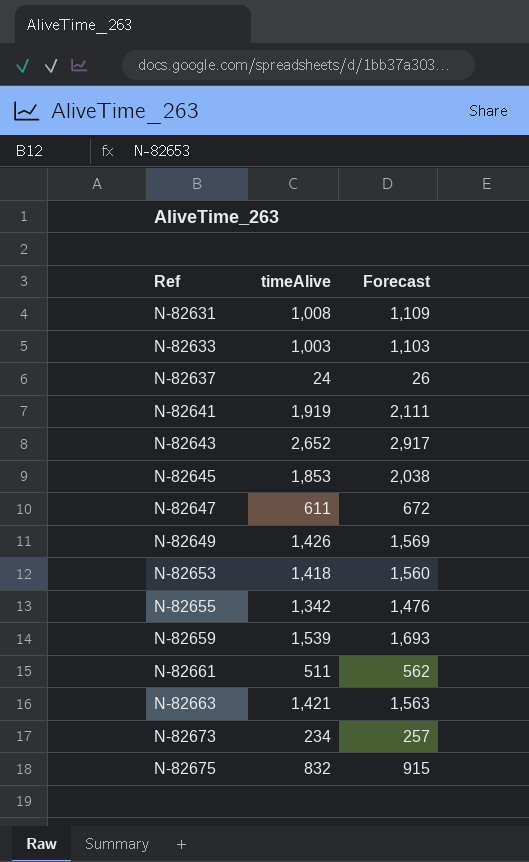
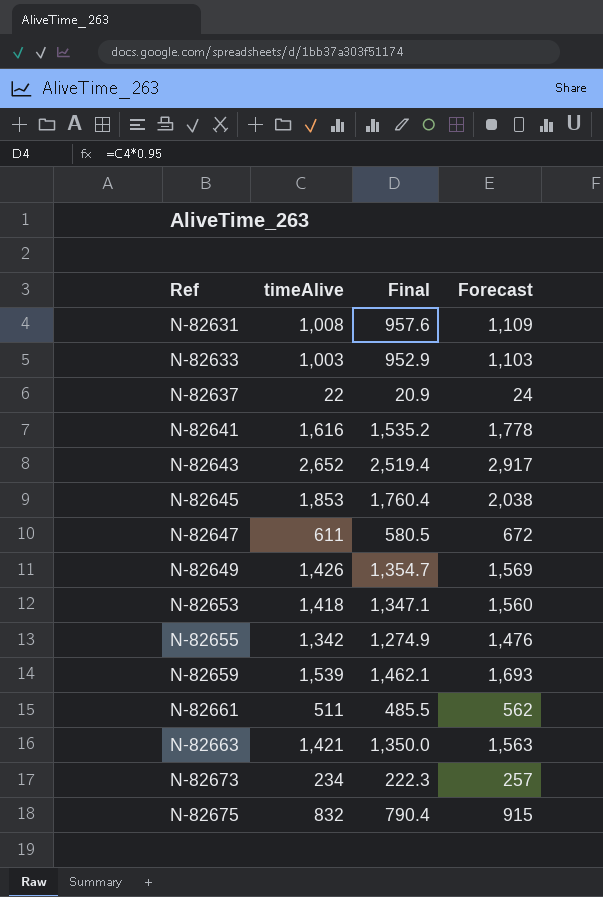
column Final | formula: none -> [timeAlive] * 0.95
N-82637 | timeAlive: 24 -> 22
N-82637 | Forecast: 26 -> 24
N-82641 | timeAlive: 1,919 -> 1,616
N-82641 | Forecast: 2,111 -> 1,778

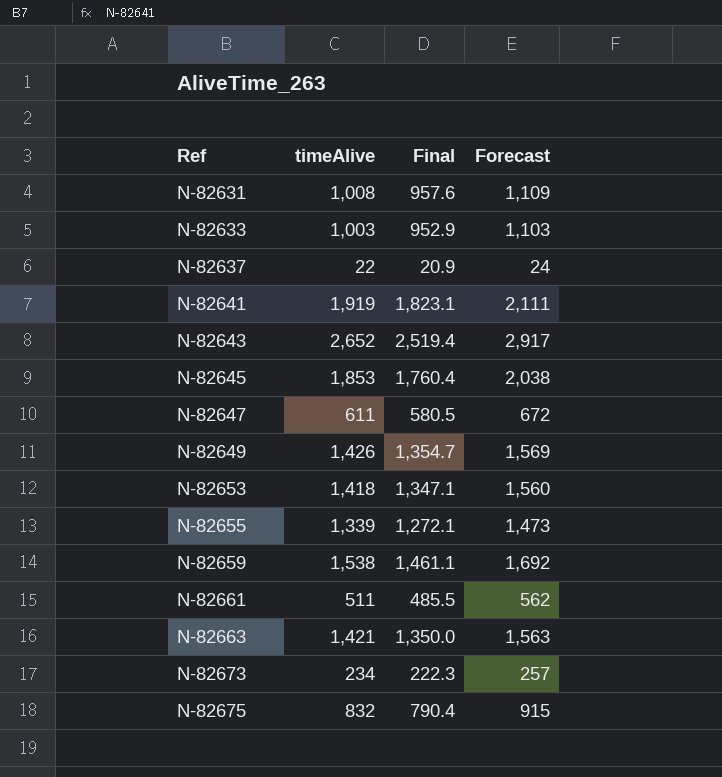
N-82641 | timeAlive: 1,616 -> 1,919
N-82641 | Final: 1,535.2 -> 1,823.1
N-82641 | Forecast: 1,778 -> 2,111
N-82655 | timeAlive: 1,342 -> 1,339
N-82655 | Final: 1,274.9 -> 1,272.1
N-82655 | Forecast: 1,476 -> 1,473
N-82659 | timeAlive: 1,539 -> 1,538
N-82659 | Final: 1,462.1 -> 1,461.1
N-82659 | Forecast: 1,693 -> 1,692

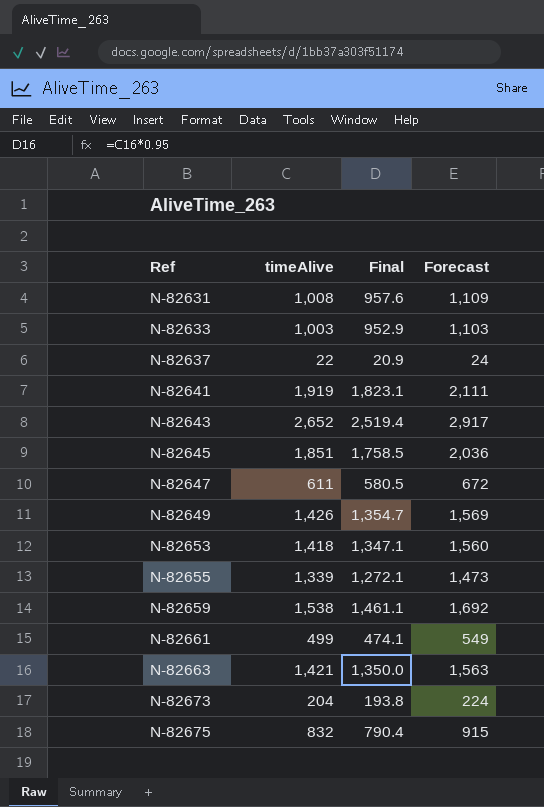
N-82645 | timeAlive: 1,853 -> 1,851
N-82645 | Final: 1,760.4 -> 1,758.5
N-82645 | Forecast: 2,038 -> 2,036
N-82661 | timeAlive: 511 -> 499
N-82661 | Final: 485.5 -> 474.1
N-82661 | Forecast: 562 -> 549
N-82673 | timeAlive: 234 -> 204
N-82673 | Final: 222.3 -> 193.8
N-82673 | Forecast: 257 -> 224

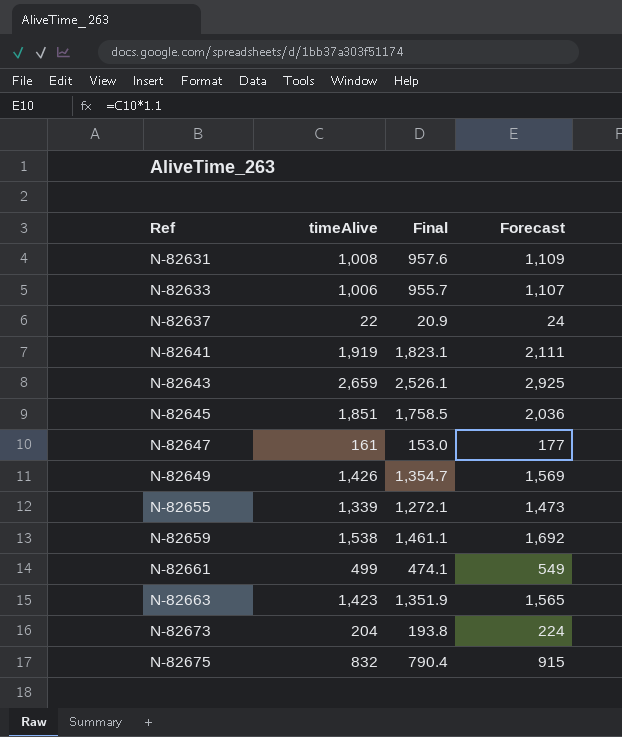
row N-82653: 1,418 | 1,347.1 | 1,560 -> none
N-82633 | timeAlive: 1,003 -> 1,006
N-82633 | Final: 952.9 -> 955.7
N-82633 | Forecast: 1,103 -> 1,107
N-82643 | timeAlive: 2,652 -> 2,659
N-82643 | Final: 2,519.4 -> 2,526.1
N-82643 | Forecast: 2,917 -> 2,925
N-82647 | timeAlive: 611 -> 161
N-82647 | Final: 580.5 -> 153.0
N-82647 | Forecast: 672 -> 177
N-82663 | timeAlive: 1,421 -> 1,423
N-82663 | Final: 1,350.0 -> 1,351.9
N-82663 | Forecast: 1,563 -> 1,565

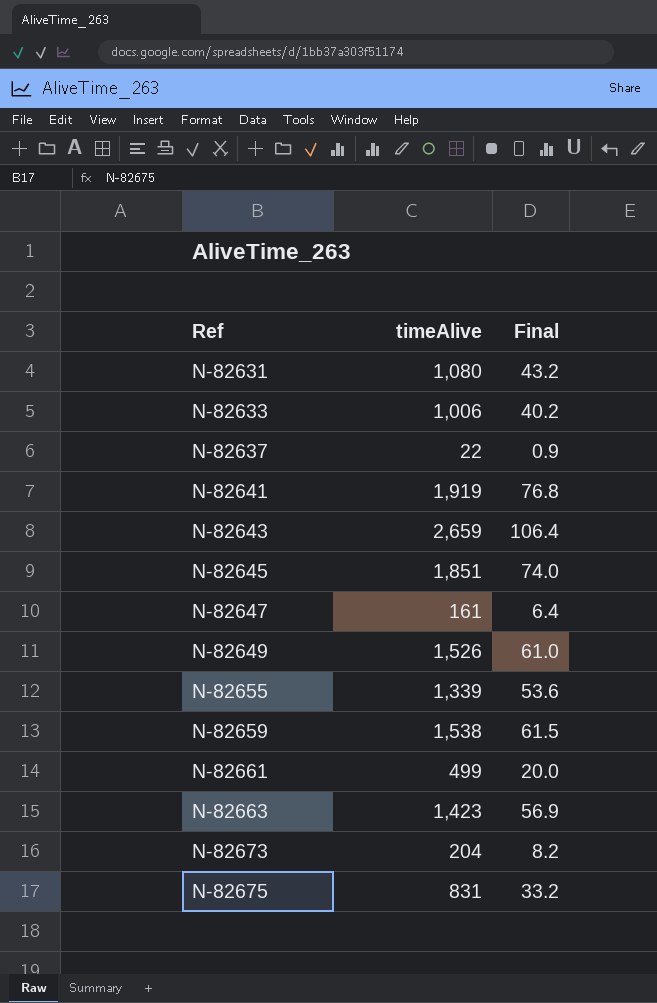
column Forecast | formula: [timeAlive] * 1.1 -> none
column Final | formula: [timeAlive] * 0.95 -> [timeAlive] * 0.04
N-82631 | timeAlive: 1,008 -> 1,080
N-82649 | timeAlive: 1,426 -> 1,526
N-82675 | timeAlive: 832 -> 831

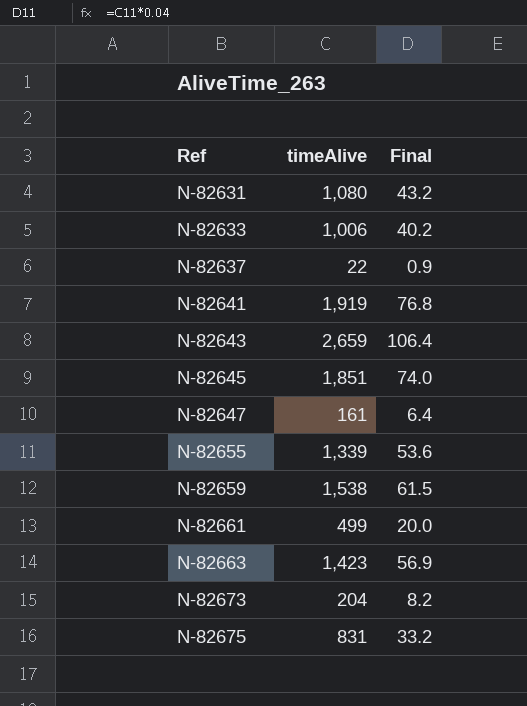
row N-82649: 1,526 | 61.0 -> none

